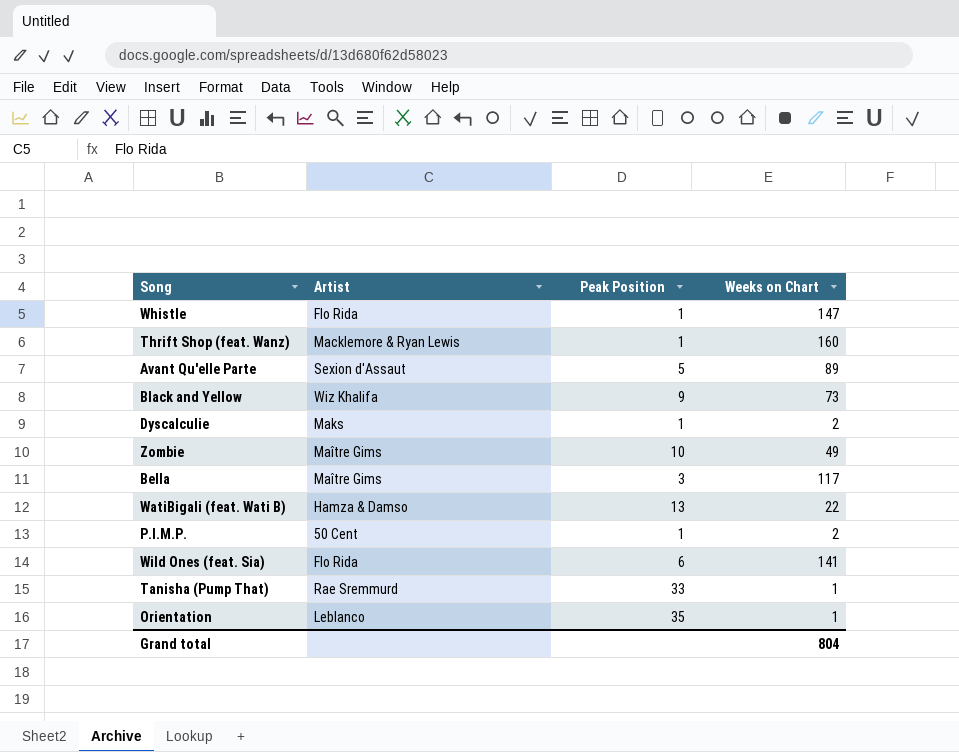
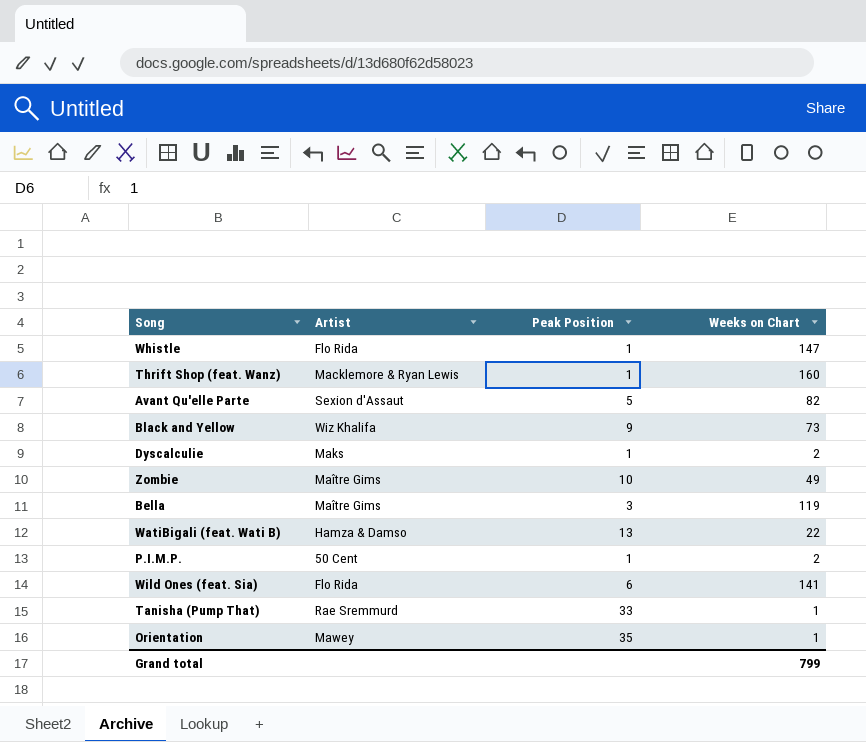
Avant Qu'elle Parte | Weeks on Chart: 89 -> 82
Bella | Weeks on Chart: 117 -> 119
Orientation | Artist: Leblanco -> Mawey
Grand total | Weeks on Chart: 804 -> 799

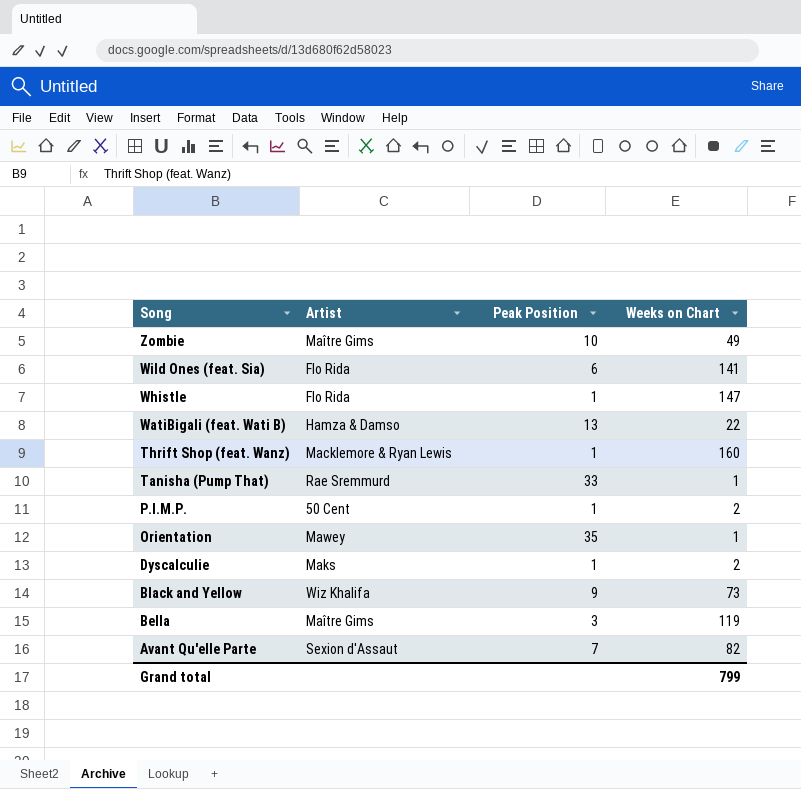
row order: none -> Song descending
Avant Qu'elle Parte | Peak Position: 5 -> 7

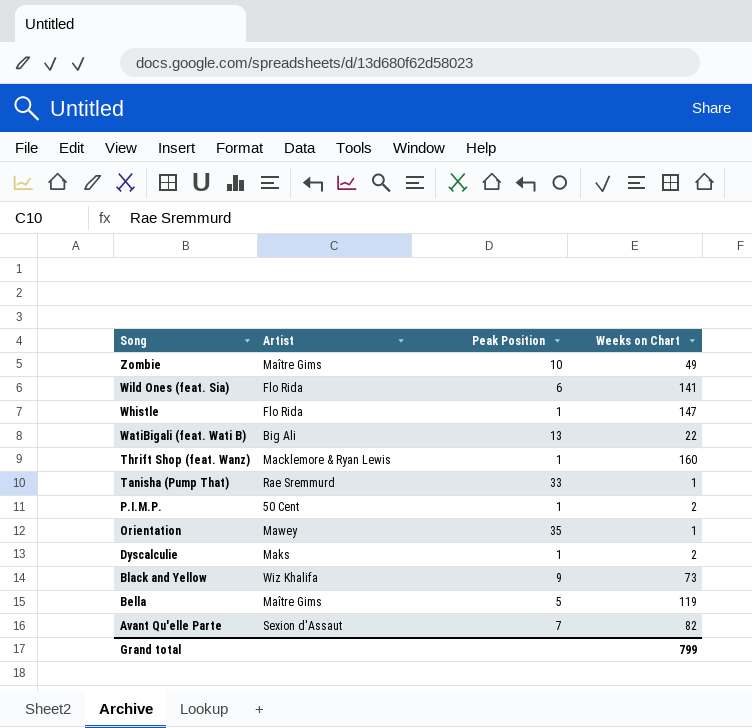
WatiBigali (feat. Wati B) | Artist: Hamza & Damso -> Big Ali
Bella | Peak Position: 3 -> 5

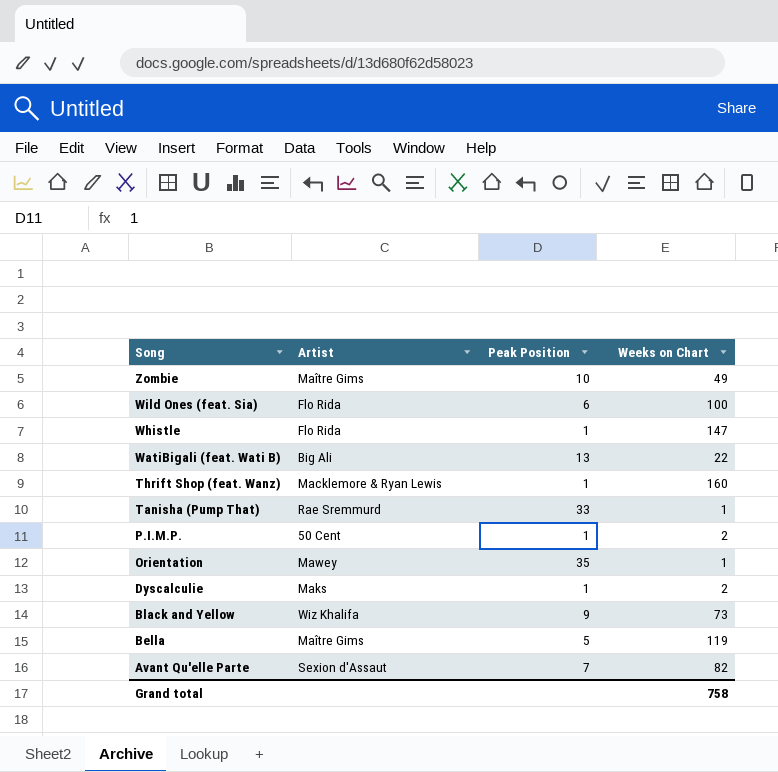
Wild Ones (feat. Sia) | Weeks on Chart: 141 -> 100
Grand total | Weeks on Chart: 799 -> 758

